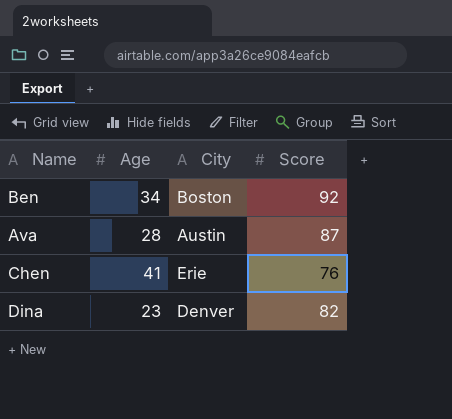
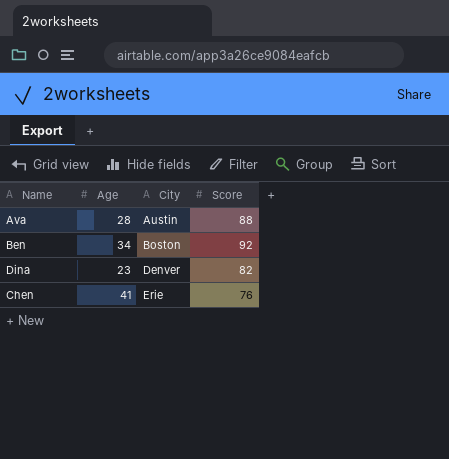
row order: none -> City ascending
Ava | Score: 87 -> 88

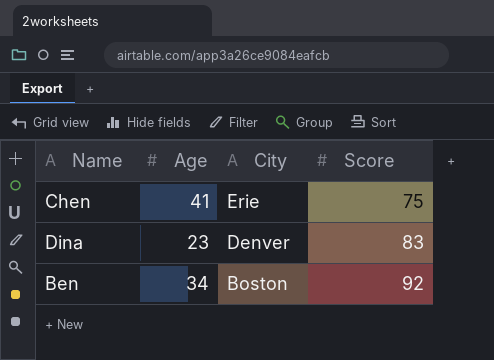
row order: City ascending -> City descending
row Ava: 28 | Austin | 88 -> none
Chen | Score: 76 -> 75
Dina | Score: 82 -> 83

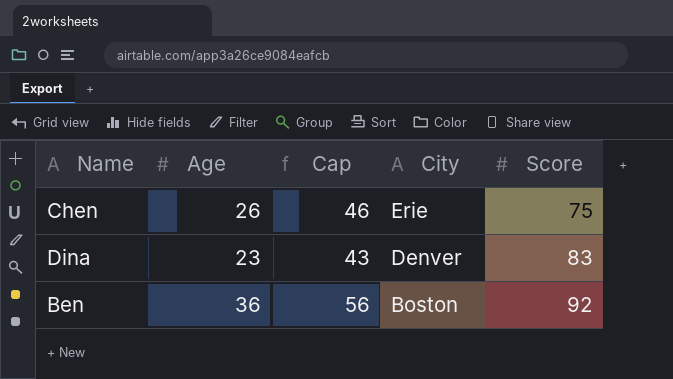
column Cap | formula: none -> [Age] + 20
Chen | Age: 41 -> 26
Ben | Age: 34 -> 36

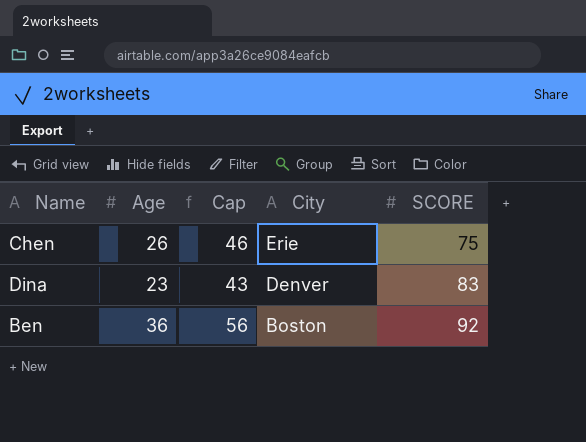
column name: Score -> SCORE

